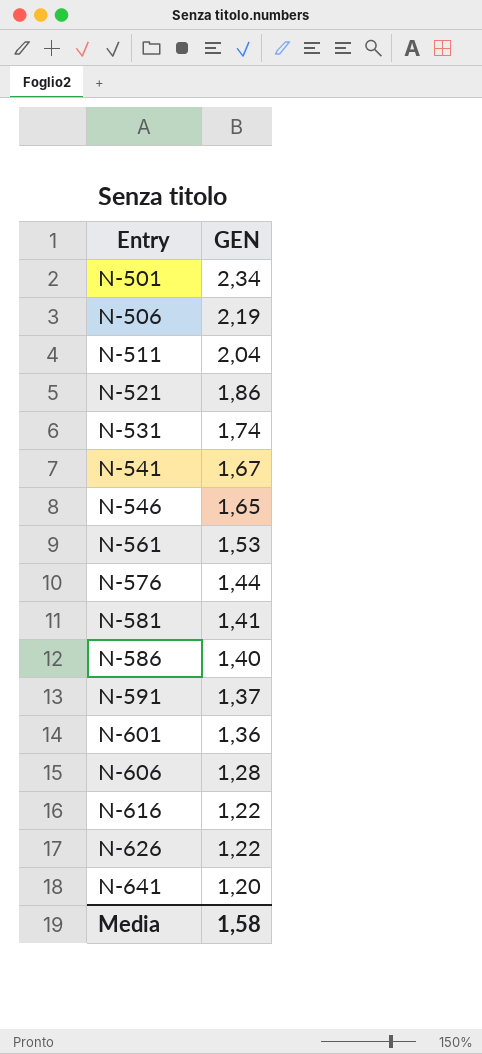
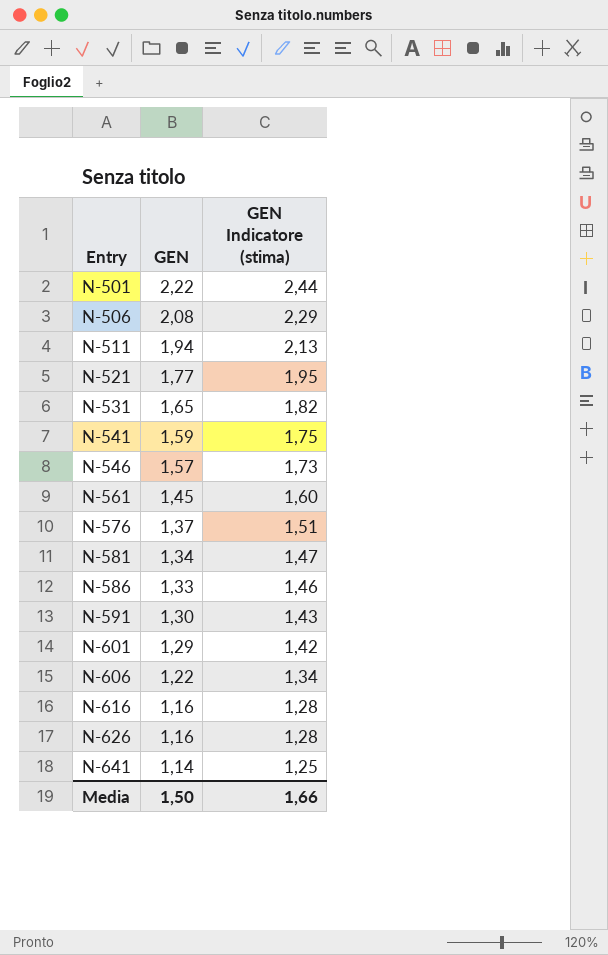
column GEN Indicatore (stima) | formula: none -> [GEN] * 1,1
N-501 | GEN: 2,34 -> 2,22
N-506 | GEN: 2,19 -> 2,08
N-511 | GEN: 2,04 -> 1,94
N-521 | GEN: 1,86 -> 1,77
N-531 | GEN: 1,74 -> 1,65
N-541 | GEN: 1,67 -> 1,59
N-546 | GEN: 1,65 -> 1,57
N-561 | GEN: 1,53 -> 1,45
N-576 | GEN: 1,44 -> 1,37
N-581 | GEN: 1,41 -> 1,34
N-586 | GEN: 1,40 -> 1,33
N-591 | GEN: 1,37 -> 1,30
N-601 | GEN: 1,36 -> 1,29
N-606 | GEN: 1,28 -> 1,22
N-616 | GEN: 1,22 -> 1,16
N-626 | GEN: 1,22 -> 1,16
N-641 | GEN: 1,20 -> 1,14
Media | GEN: 1,58 -> 1,50

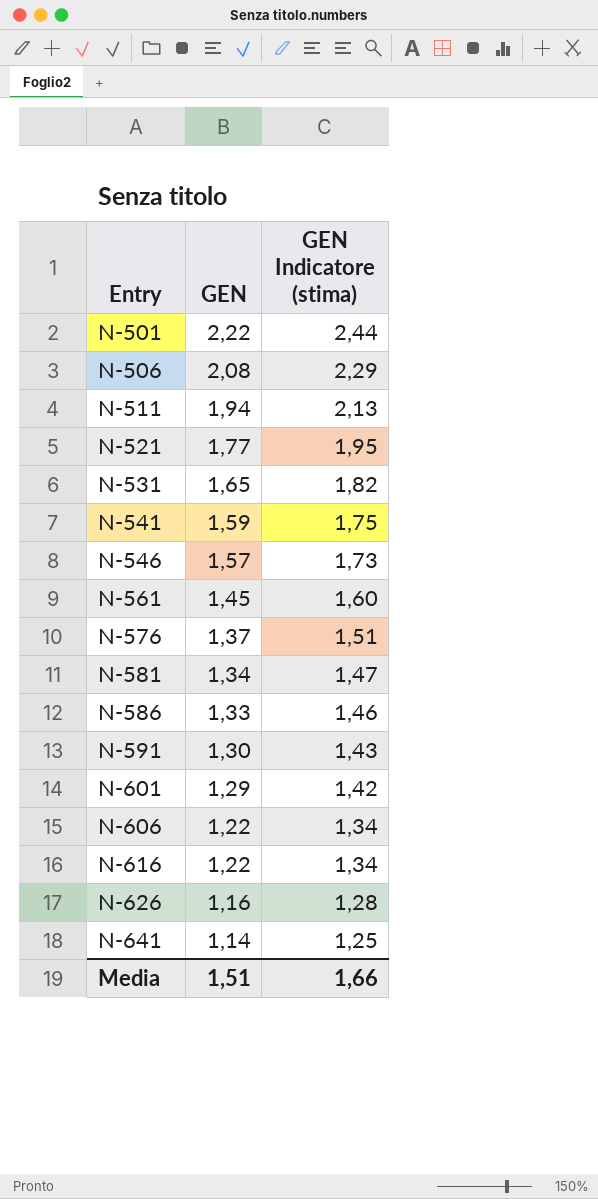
N-616 | GEN: 1,16 -> 1,22
N-616 | GEN Indicatore (stima): 1,28 -> 1,34
Media | GEN: 1,50 -> 1,51

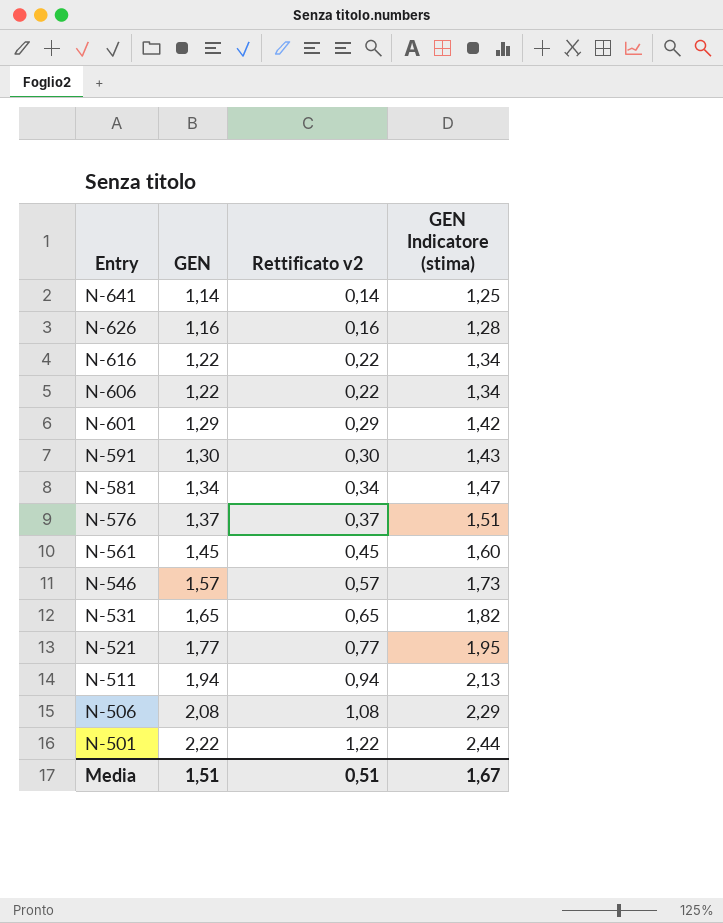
row order: Entry ascending -> Entry descending
column Rettificato v2 | formula: none -> [GEN] - 1
row N-541: 1,59 | 1,75 -> none
row N-586: 1,33 | 1,46 -> none
Media | GEN Indicatore (stima): 1,66 -> 1,67

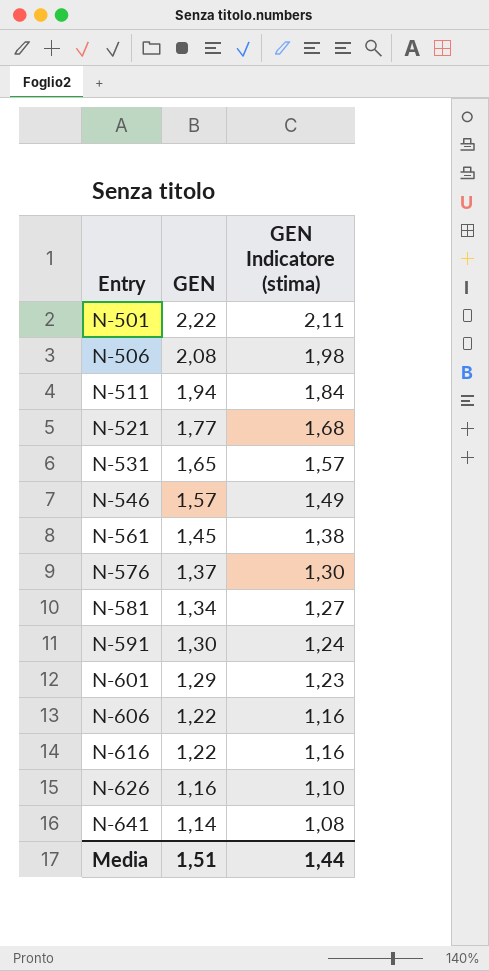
row order: Entry descending -> Entry ascending
column Rettificato v2 | formula: [GEN] - 1 -> none
column GEN Indicatore (stima) | formula: [GEN] * 1,1 -> [GEN] * 0,95
Media | GEN Indicatore (stima): 1,67 -> 1,44

